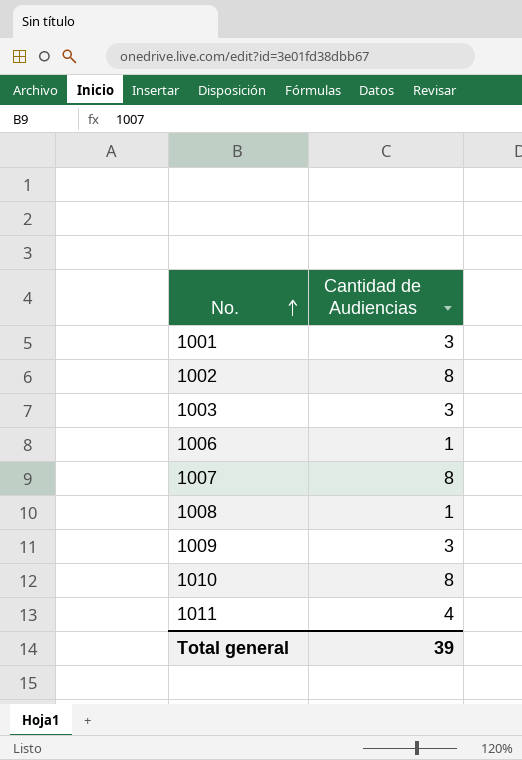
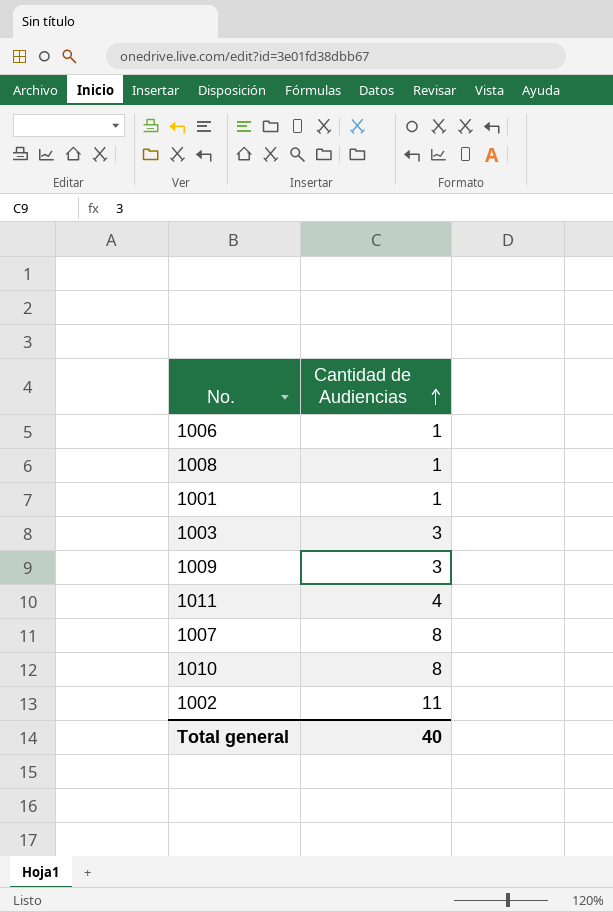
row order: No. ascending -> Cantidad de Audiencias ascending
1001 | Cantidad de Audiencias: 3 -> 1
1002 | Cantidad de Audiencias: 8 -> 11
Total general | Cantidad de Audiencias: 39 -> 40

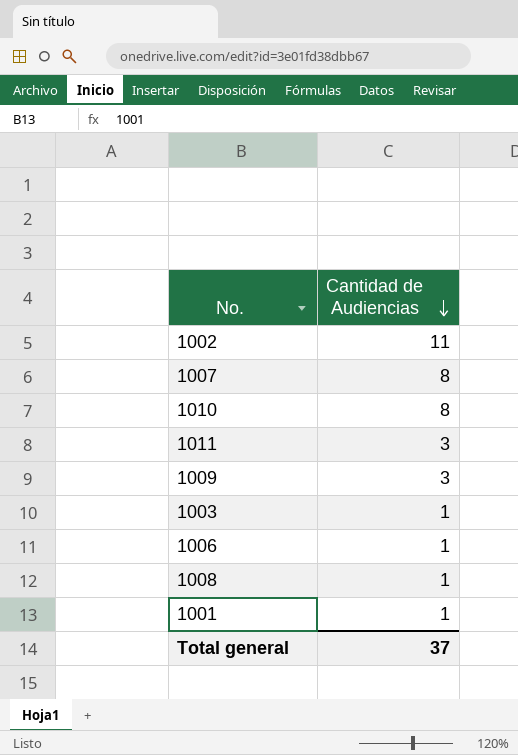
row order: Cantidad de Audiencias ascending -> Cantidad de Audiencias descending
1011 | Cantidad de Audiencias: 4 -> 3
1003 | Cantidad de Audiencias: 3 -> 1
Total general | Cantidad de Audiencias: 40 -> 37

